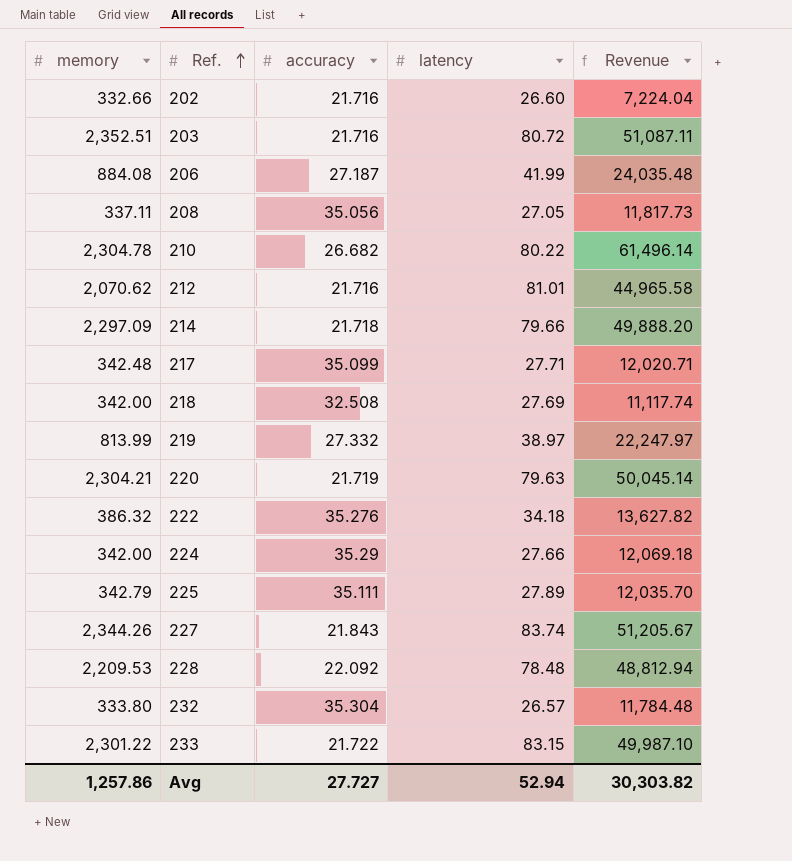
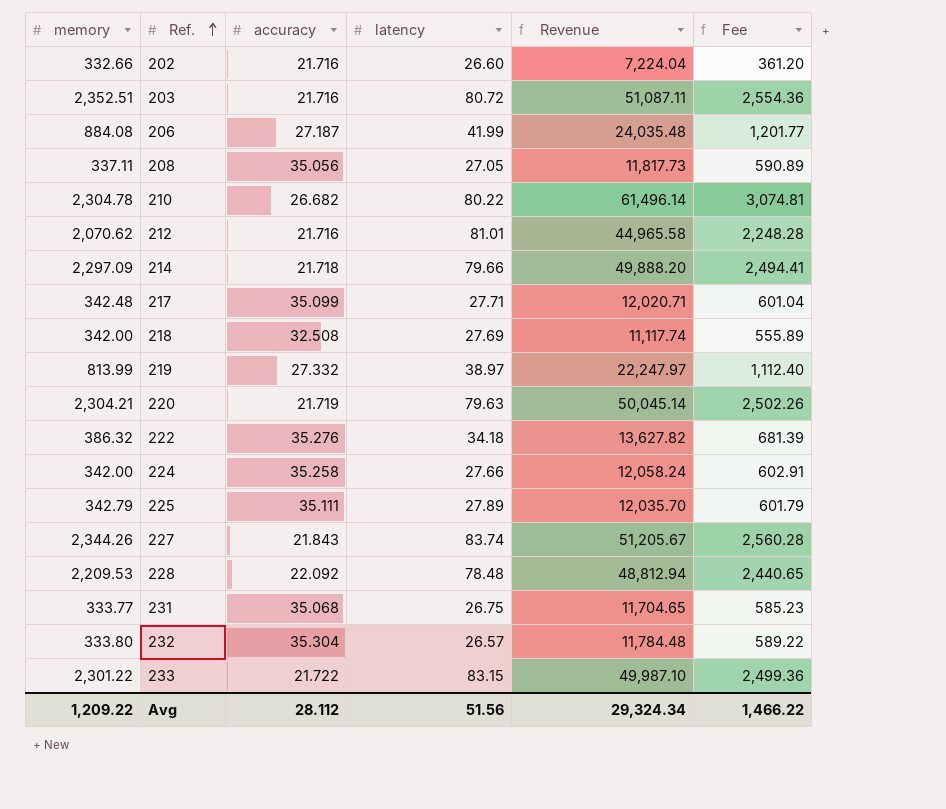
column Fee | formula: none -> [Revenue] * 0.05
224 | accuracy: 35.29 -> 35.258
224 | Revenue: 12,069.18 -> 12,058.24
row 231: none -> 333.77 | 35.068 | 26.75 | 11,704.65 | 585.23
Avg | memory: 1,257.86 -> 1,209.22
Avg | accuracy: 27.727 -> 28.112
Avg | latency: 52.94 -> 51.56
Avg | Revenue: 30,303.82 -> 29,324.34

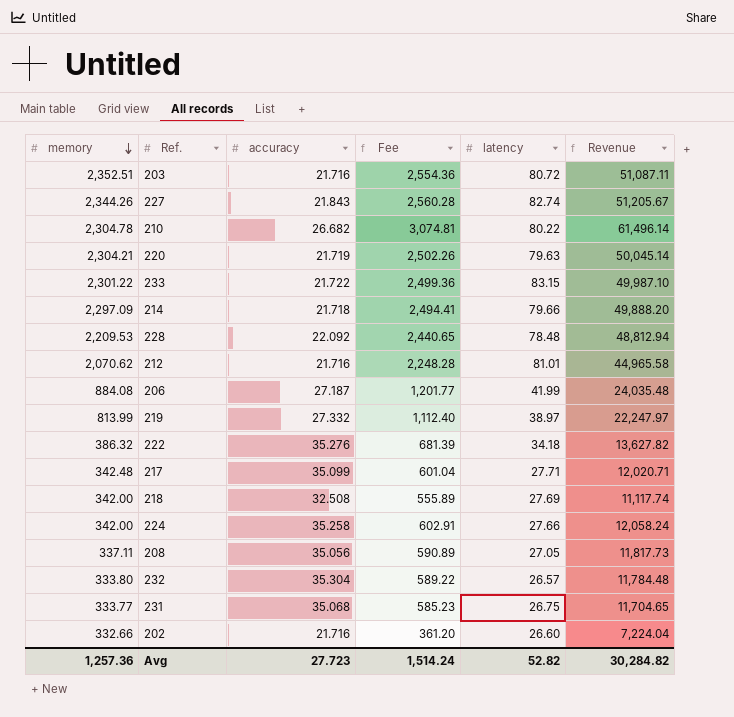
row order: Ref. ascending -> memory descending
column Fee | position: 6 -> 4
row 225: 342.79 | 35.111 | 27.89 | 12,035.70 | 601.79 -> none
227 | latency: 83.74 -> 82.74
Avg | memory: 1,209.22 -> 1,257.36
Avg | accuracy: 28.112 -> 27.723
Avg | Fee: 1,466.22 -> 1,514.24
Avg | latency: 51.56 -> 52.82
Avg | Revenue: 29,324.34 -> 30,284.82

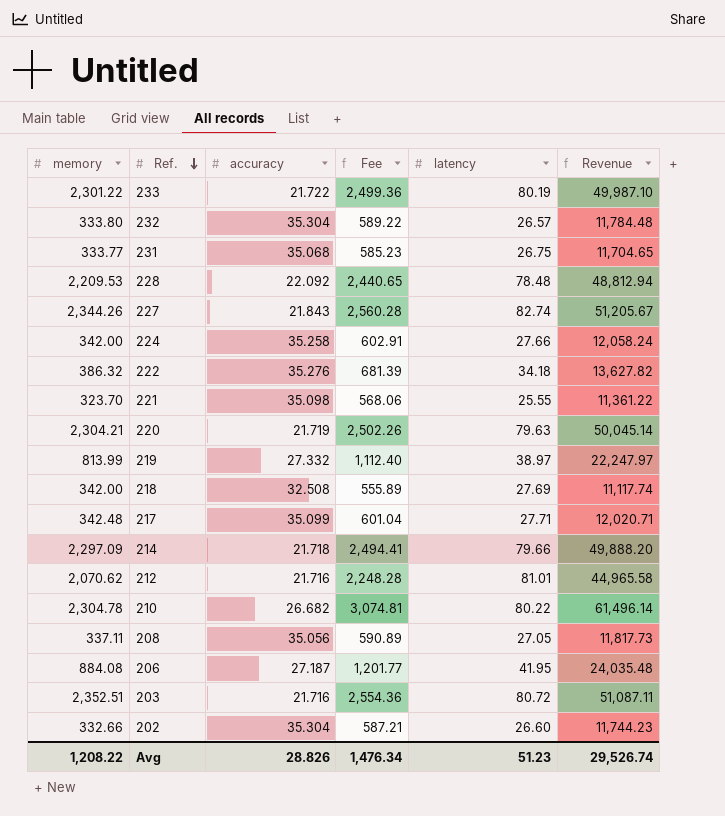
row order: memory descending -> Ref. descending
233 | latency: 83.15 -> 80.19
row 221: none -> 323.70 | 35.098 | 568.06 | 25.55 | 11,361.22
206 | latency: 41.99 -> 41.95
202 | accuracy: 21.716 -> 35.304
202 | Fee: 361.20 -> 587.21
202 | Revenue: 7,224.04 -> 11,744.23
Avg | memory: 1,257.36 -> 1,208.22
Avg | accuracy: 27.723 -> 28.826
Avg | Fee: 1,514.24 -> 1,476.34
Avg | latency: 52.82 -> 51.23
Avg | Revenue: 30,284.82 -> 29,526.74

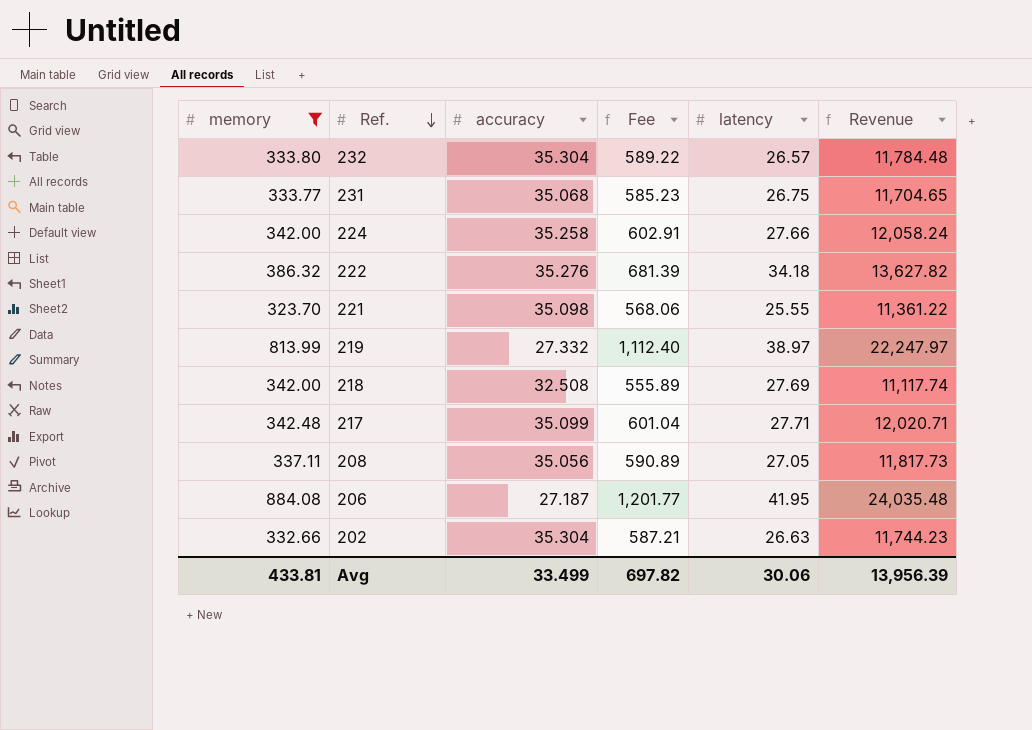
filter: none -> memory <= 884.08
202 | latency: 26.60 -> 26.63
Avg | memory: 1,208.22 -> 433.81
Avg | accuracy: 28.826 -> 33.499
Avg | Fee: 1,476.34 -> 697.82
Avg | latency: 51.23 -> 30.06
Avg | Revenue: 29,526.74 -> 13,956.39

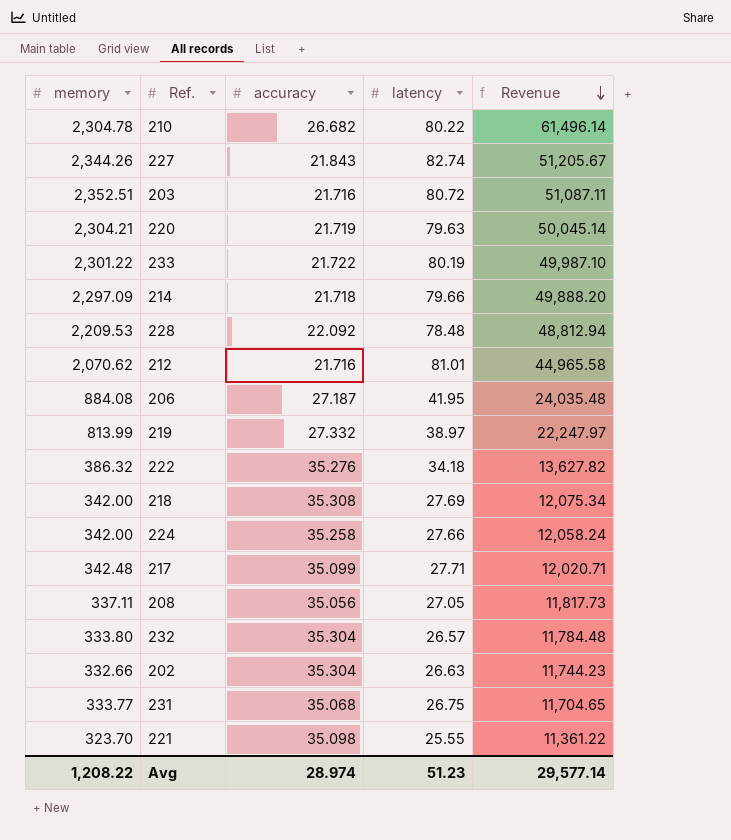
filter: memory <= 884.08 -> none
row order: Ref. descending -> Revenue descending
column Fee | formula: [Revenue] * 0.05 -> none
218 | accuracy: 32.508 -> 35.308
218 | Revenue: 11,117.74 -> 12,075.34
Avg | memory: 433.81 -> 1,208.22
Avg | accuracy: 33.499 -> 28.974
Avg | latency: 30.06 -> 51.23
Avg | Revenue: 13,956.39 -> 29,577.14

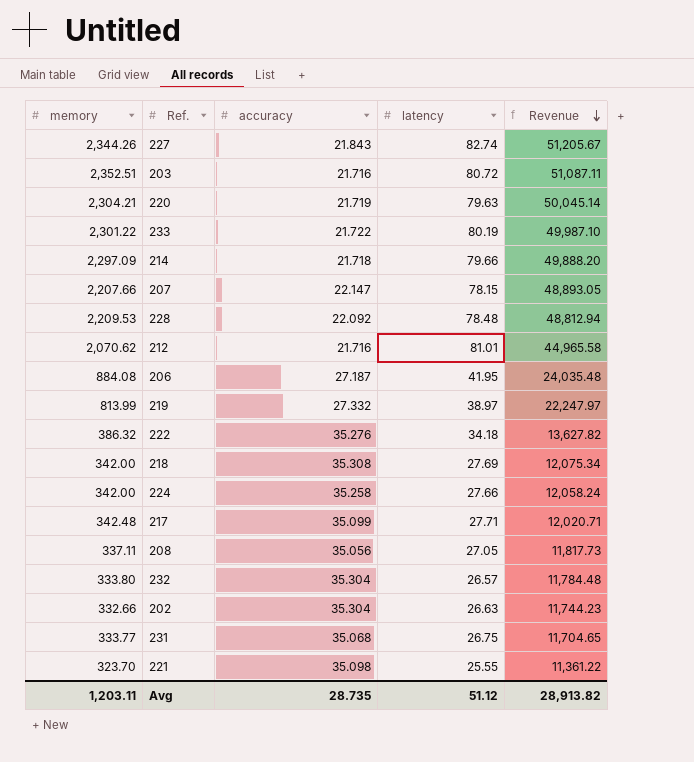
row 210: 2,304.78 | 26.682 | 80.22 | 61,496.14 -> none
row 207: none -> 2,207.66 | 22.147 | 78.15 | 48,893.05
Avg | memory: 1,208.22 -> 1,203.11
Avg | accuracy: 28.974 -> 28.735
Avg | latency: 51.23 -> 51.12
Avg | Revenue: 29,577.14 -> 28,913.82

